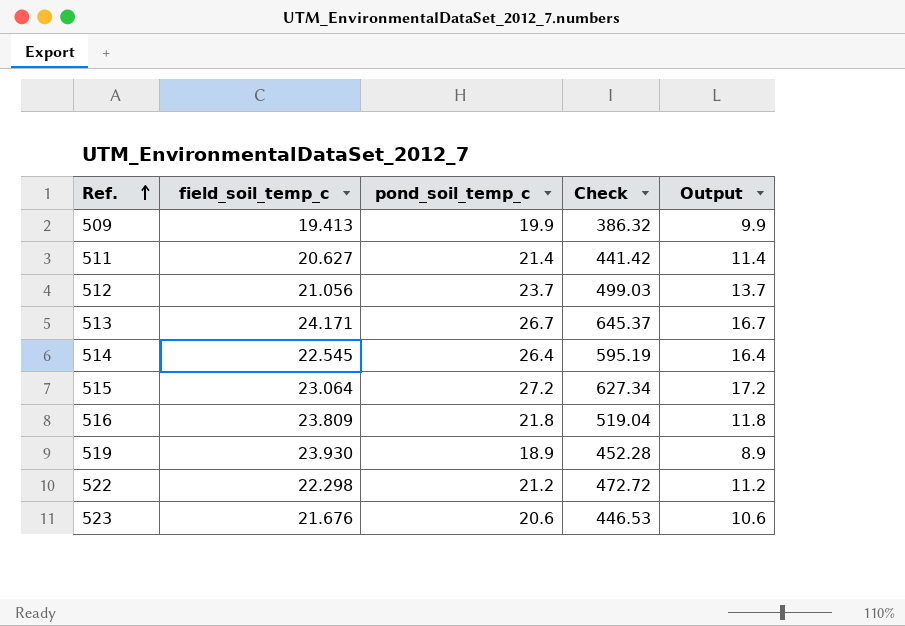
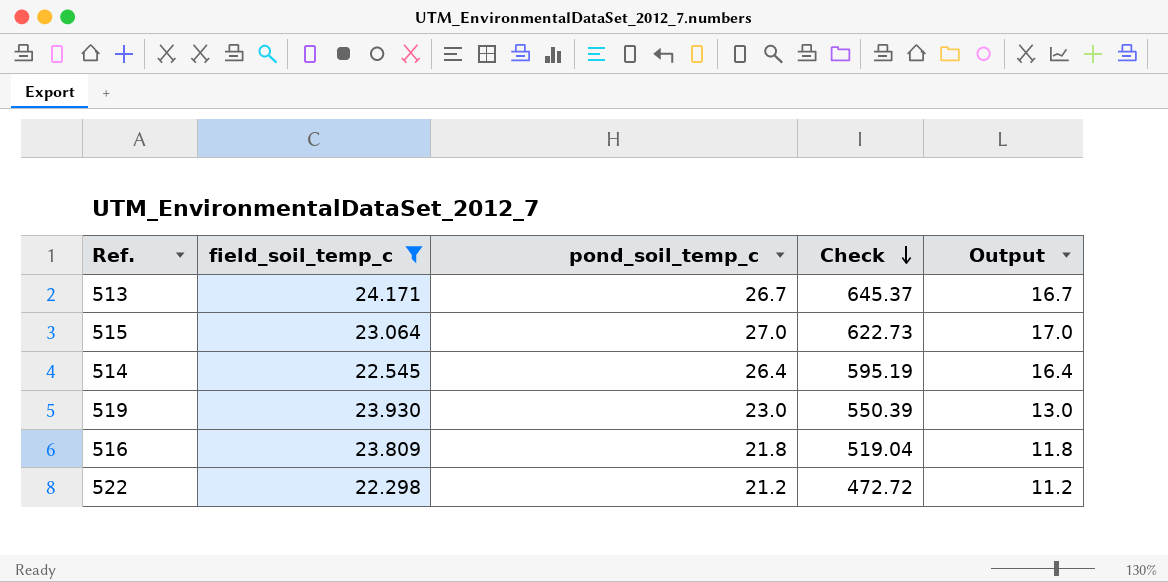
filter: none -> field_soil_temp_c >= 22.298
row order: Ref. ascending -> Check descending
515 | pond_soil_temp_c: 27.2 -> 27.0
515 | Check: 627.34 -> 622.73
515 | Output: 17.2 -> 17.0
519 | pond_soil_temp_c: 18.9 -> 23.0
519 | Check: 452.28 -> 550.39
519 | Output: 8.9 -> 13.0

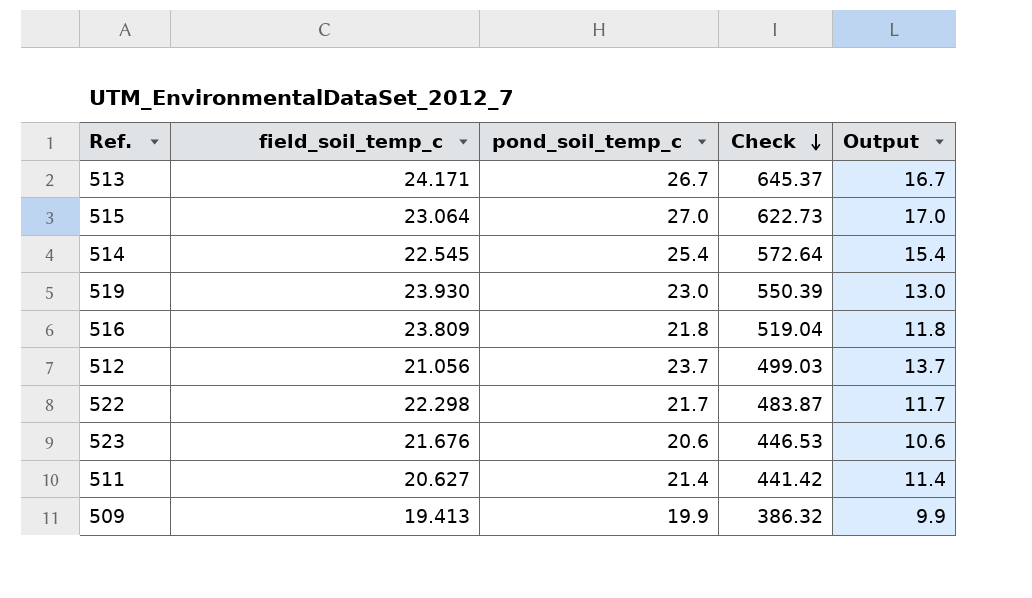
filter: field_soil_temp_c >= 22.298 -> none
514 | pond_soil_temp_c: 26.4 -> 25.4
514 | Check: 595.19 -> 572.64
514 | Output: 16.4 -> 15.4
522 | pond_soil_temp_c: 21.2 -> 21.7
522 | Check: 472.72 -> 483.87
522 | Output: 11.2 -> 11.7

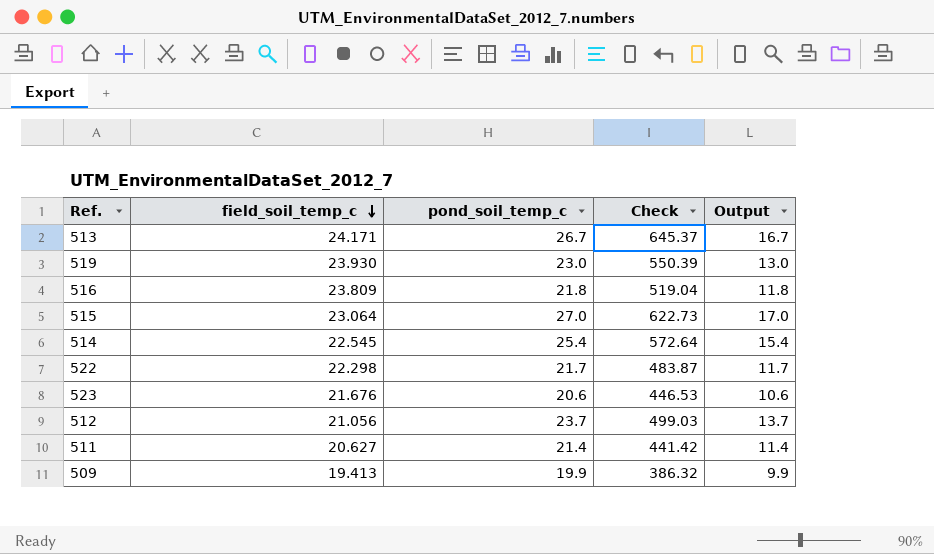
row order: Check descending -> field_soil_temp_c descending

